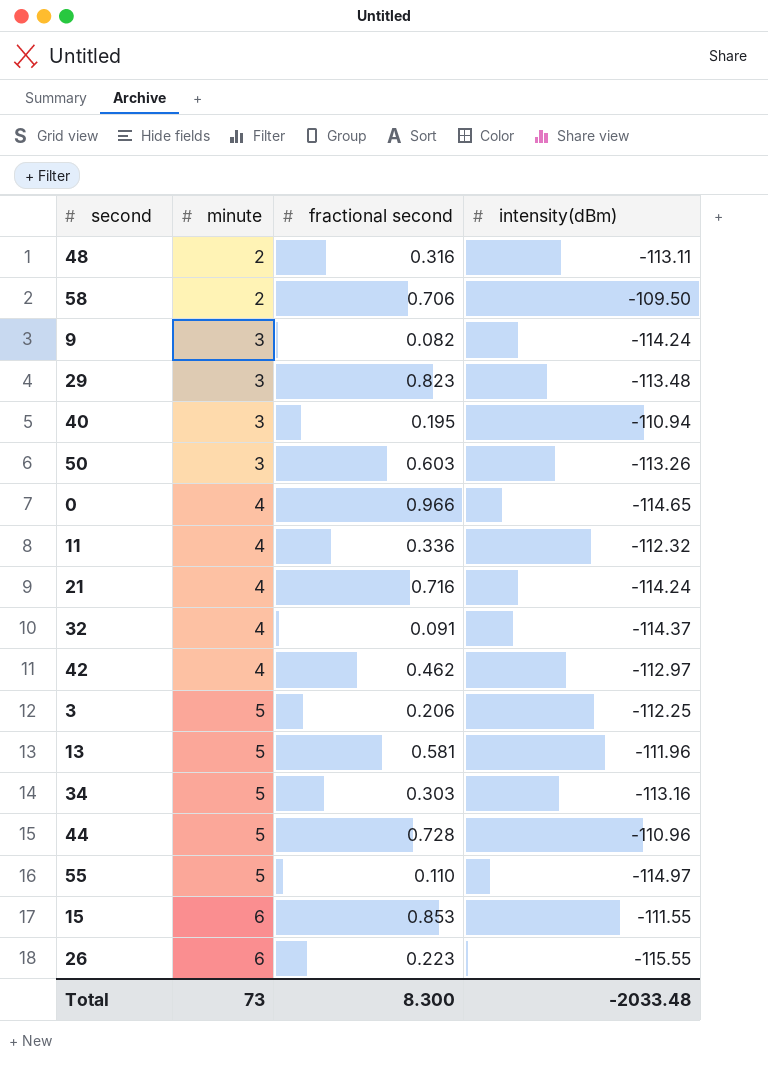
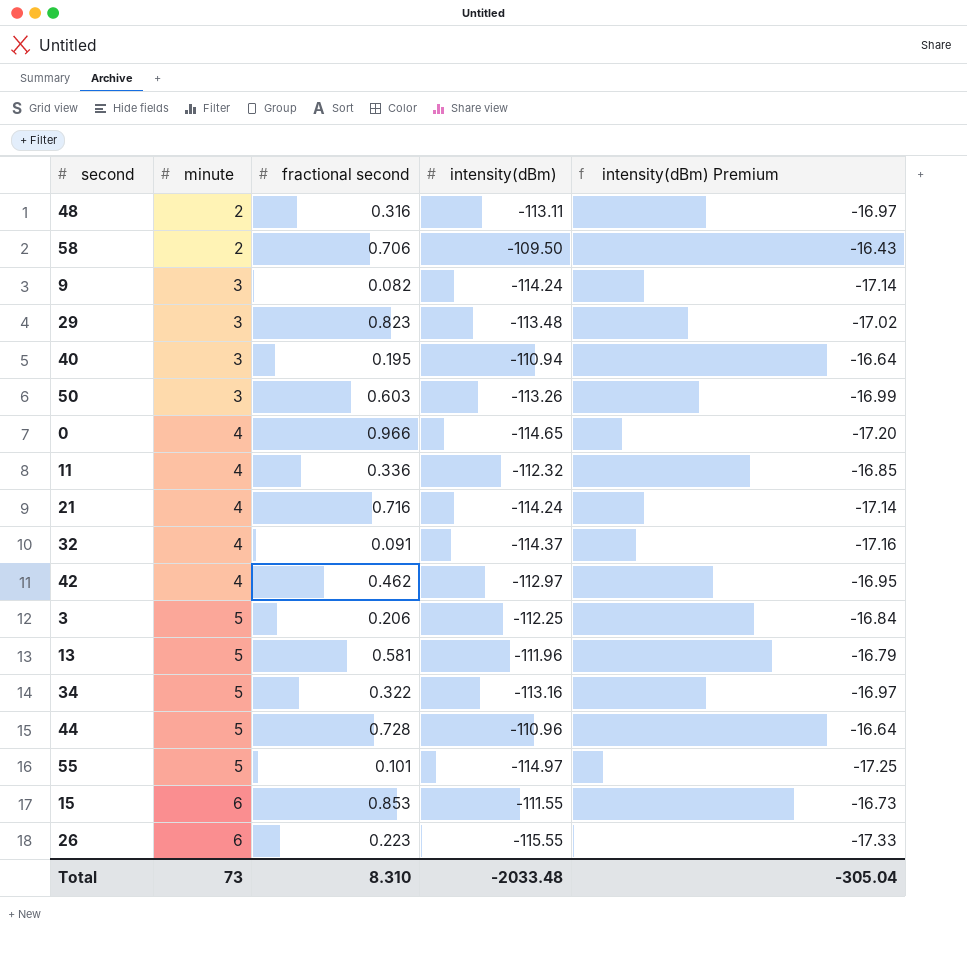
column intensity(dBm) Premium | formula: none -> [intensity(dBm)] * 0.15
34 | fractional second: 0.303 -> 0.322
55 | fractional second: 0.110 -> 0.101
Total | fractional second: 8.300 -> 8.310

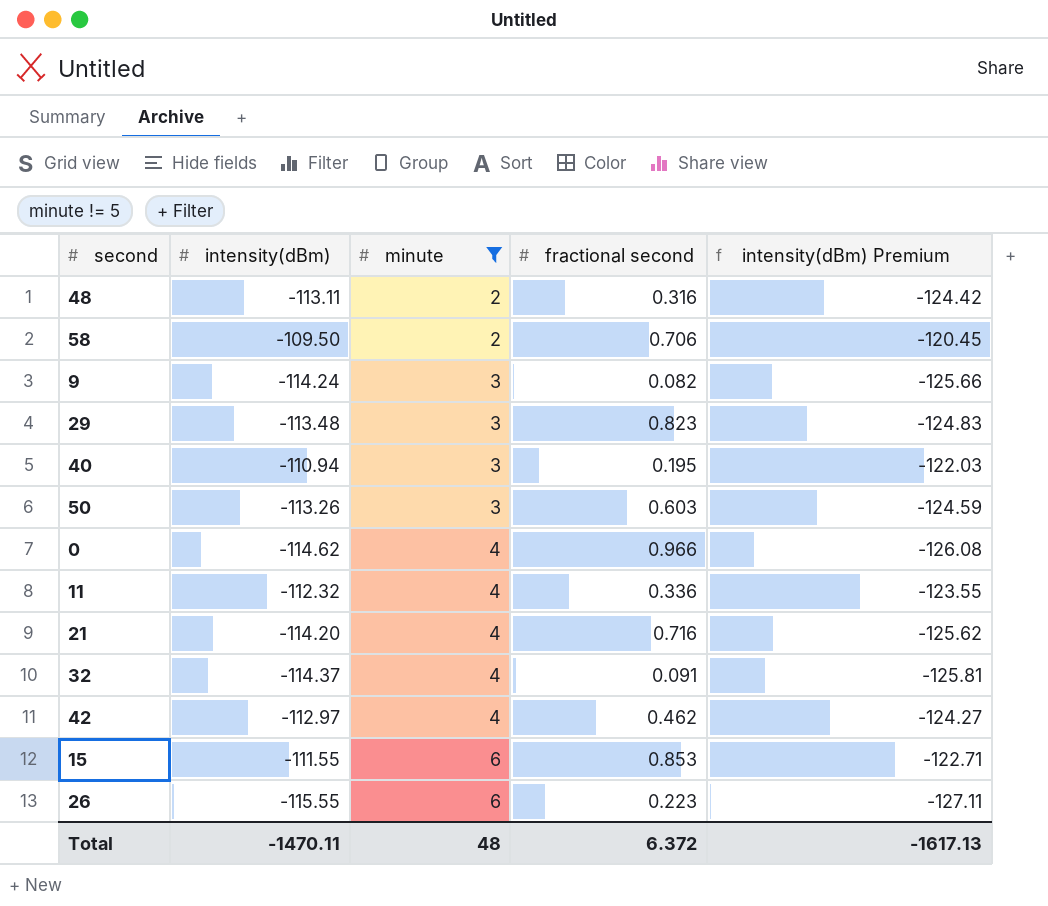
filter: none -> minute != 5
column intensity(dBm) | position: 4 -> 2
column intensity(dBm) Premium | formula: [intensity(dBm)] * 0.15 -> [intensity(dBm)] * 1.1
0 | intensity(dBm): -114.65 -> -114.62
21 | intensity(dBm): -114.24 -> -114.20
Total | intensity(dBm): -2033.48 -> -1470.11
Total | minute: 73 -> 48
Total | fractional second: 8.310 -> 6.372
Total | intensity(dBm) Premium: -305.04 -> -1617.13

